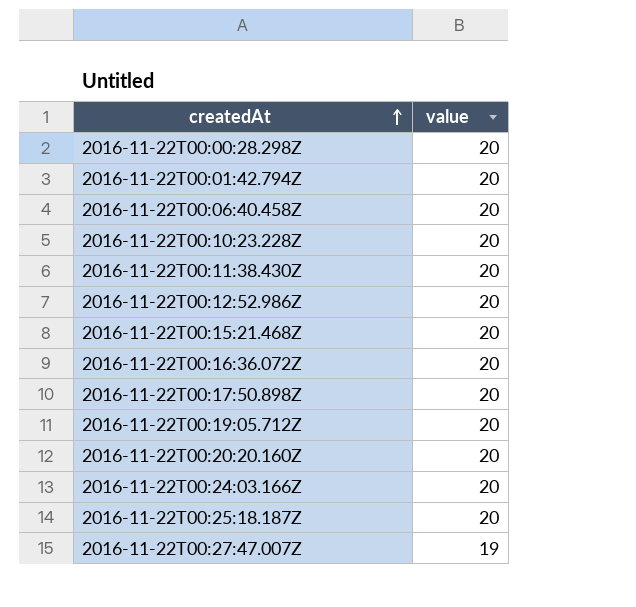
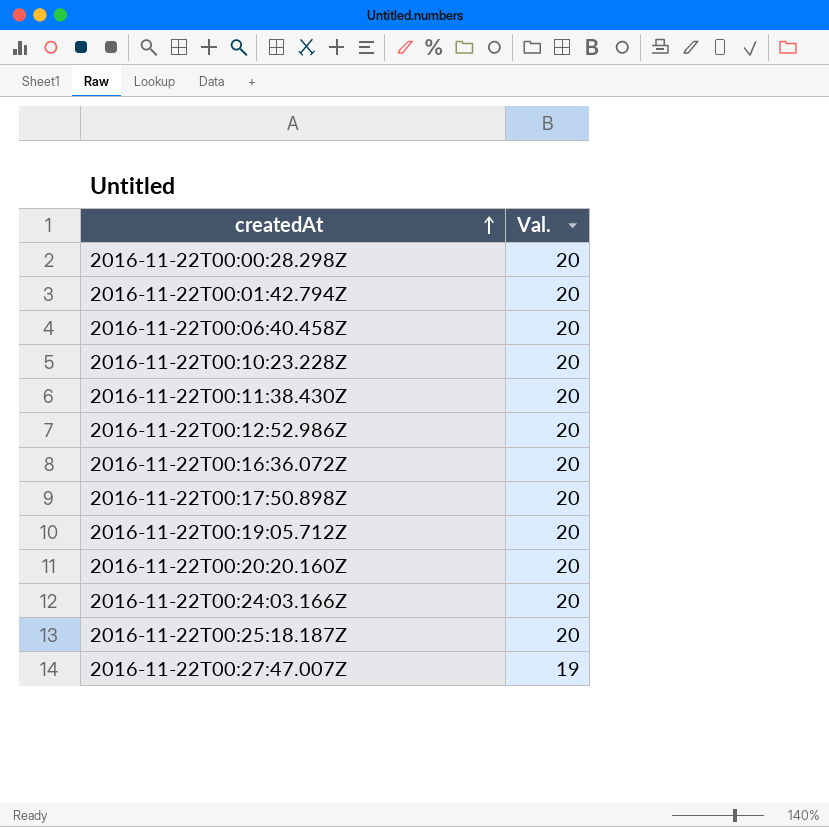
column name: value -> Val.
row 2016-11-22T00:15:21.468Z: 20 -> none

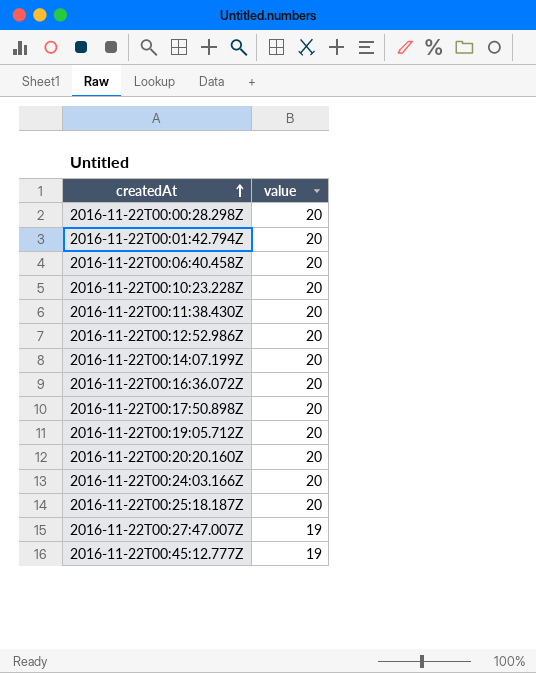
column name: Val. -> value
row 2016-11-22T00:14:07.199Z: none -> 20
row 2016-11-22T00:45:12.777Z: none -> 19

